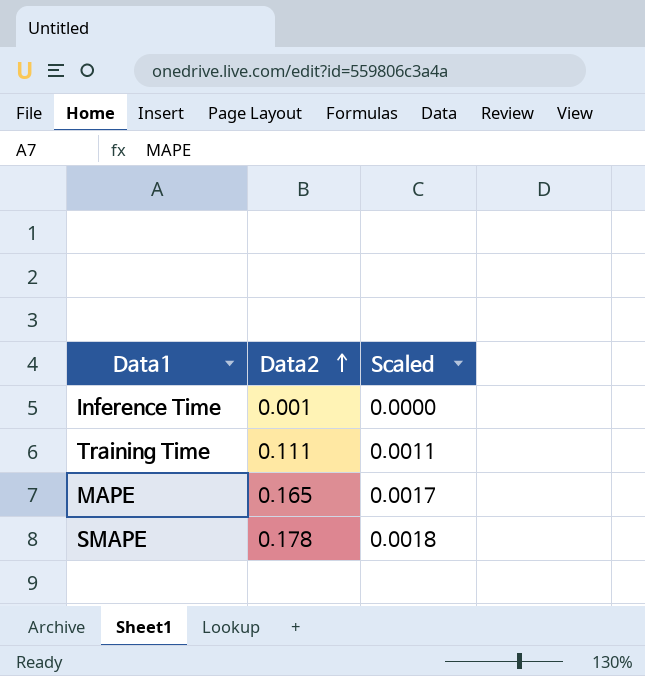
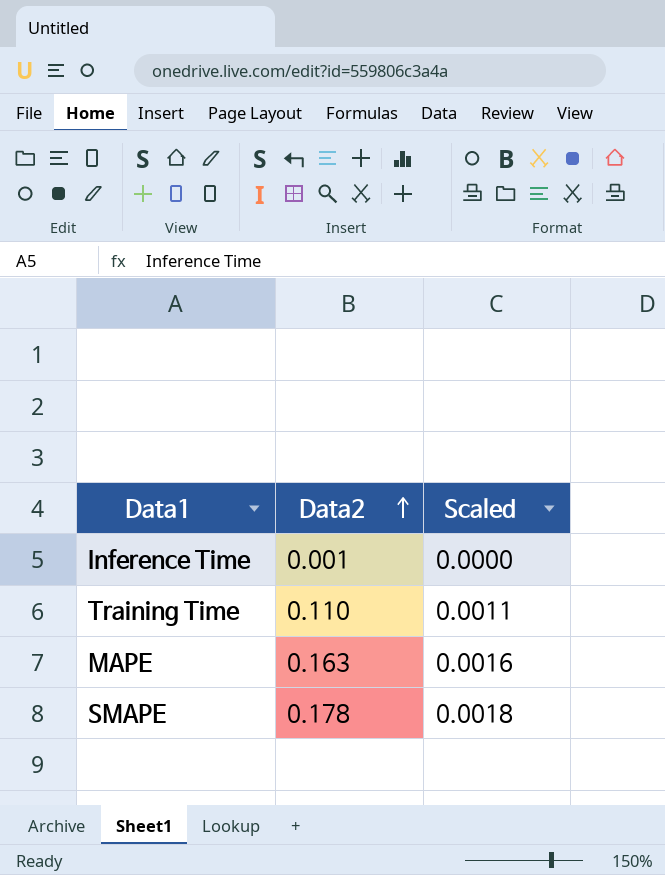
Training Time | Data2: 0.111 -> 0.110
MAPE | Data2: 0.165 -> 0.163
MAPE | Scaled: 0.0017 -> 0.0016

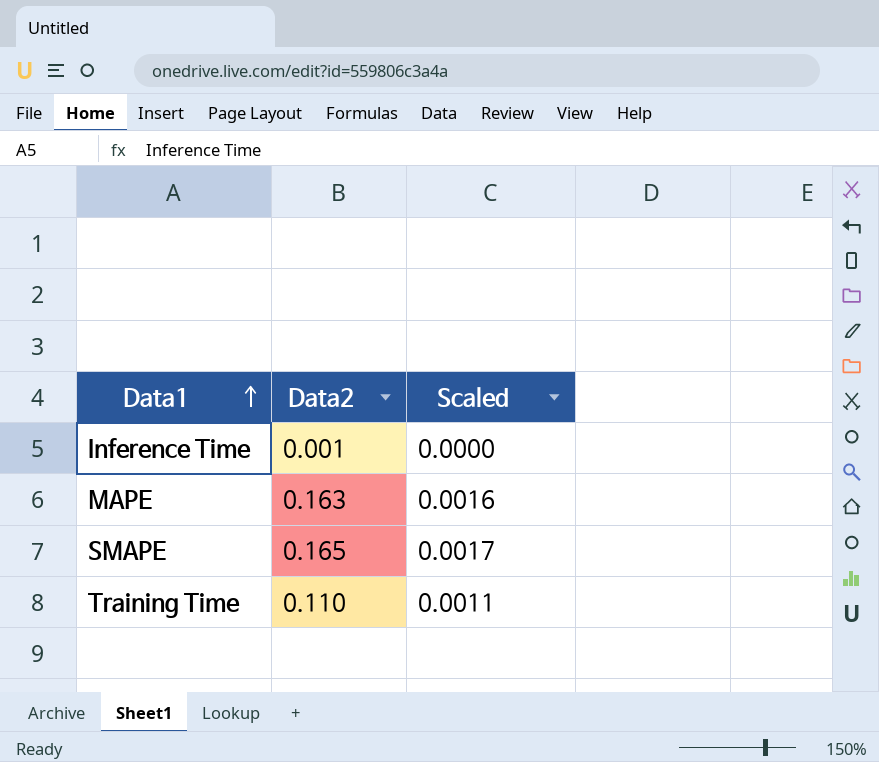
row order: Data2 ascending -> Data1 ascending
SMAPE | Data2: 0.178 -> 0.165
SMAPE | Scaled: 0.0018 -> 0.0017

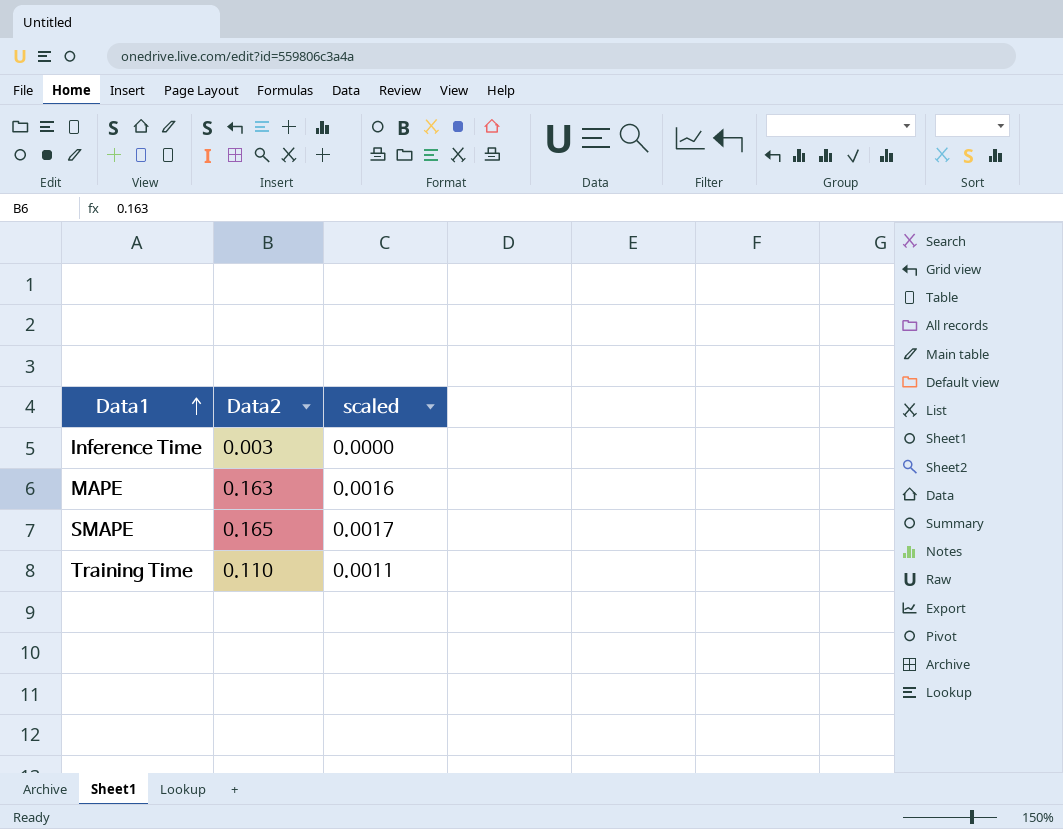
column name: Scaled -> scaled
Inference Time | Data2: 0.001 -> 0.003

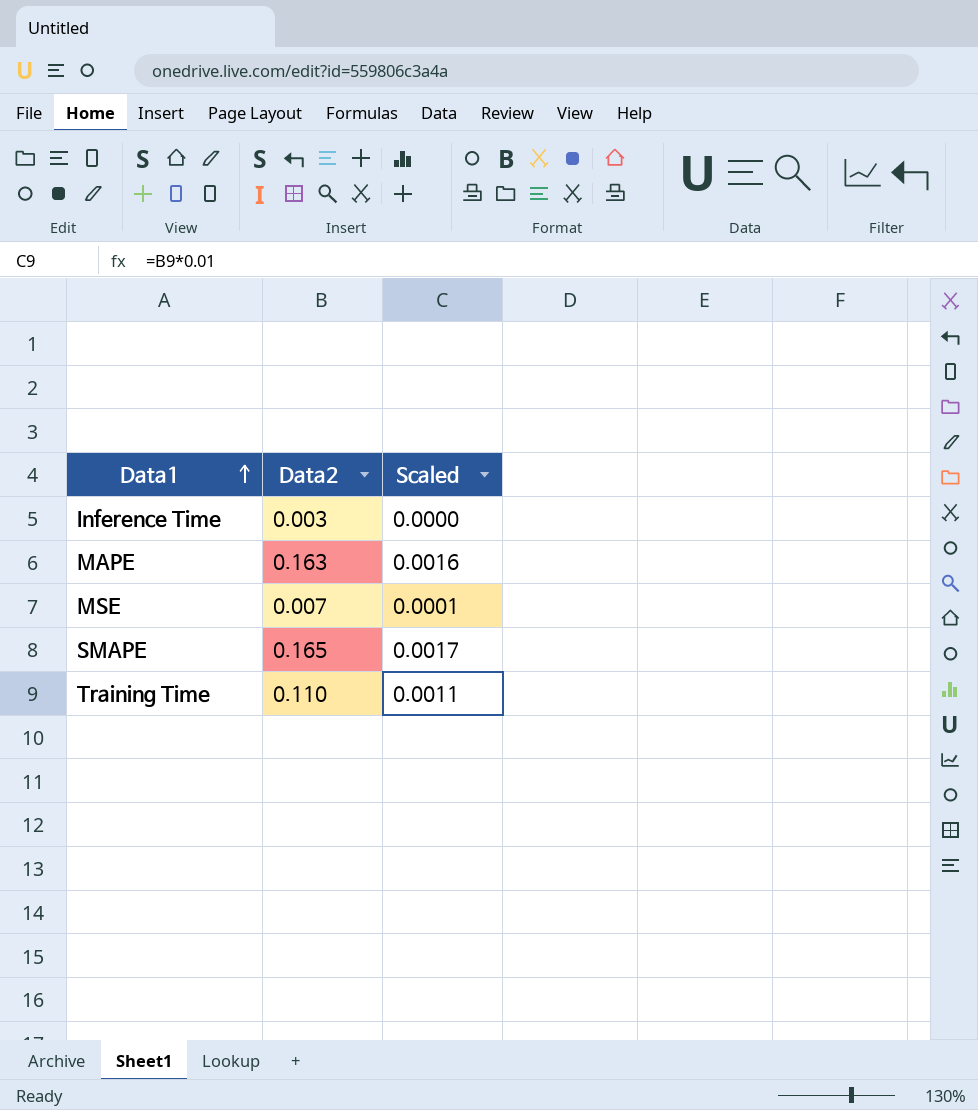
column name: scaled -> Scaled
row MSE: none -> 0.007 | 0.0001

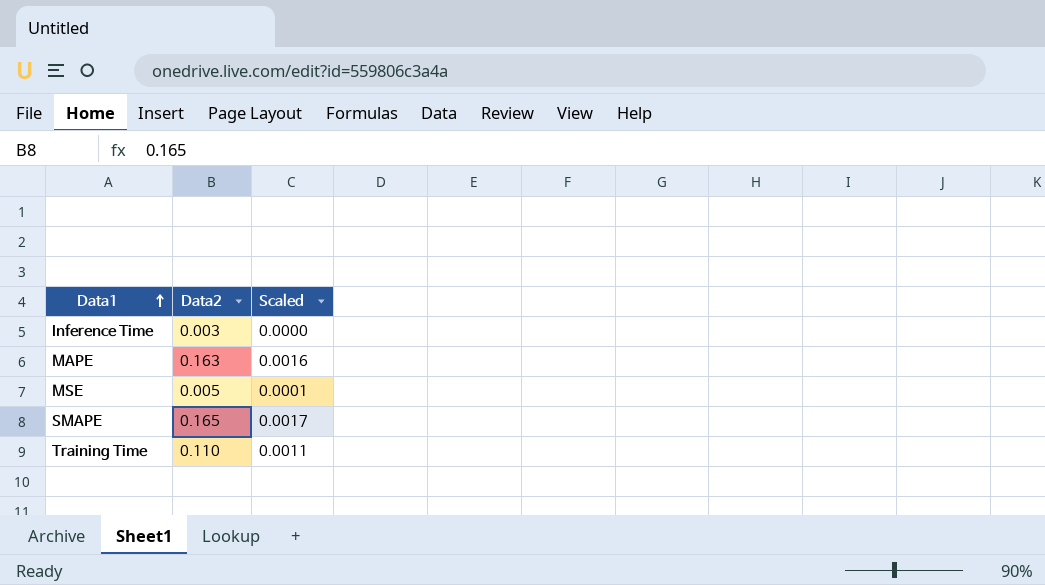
MSE | Data2: 0.007 -> 0.005

